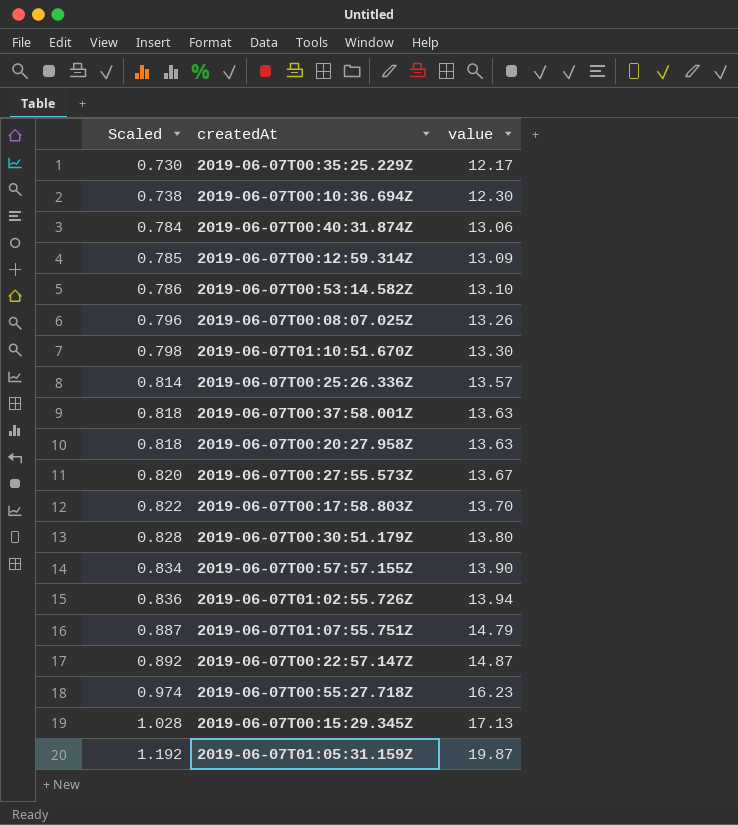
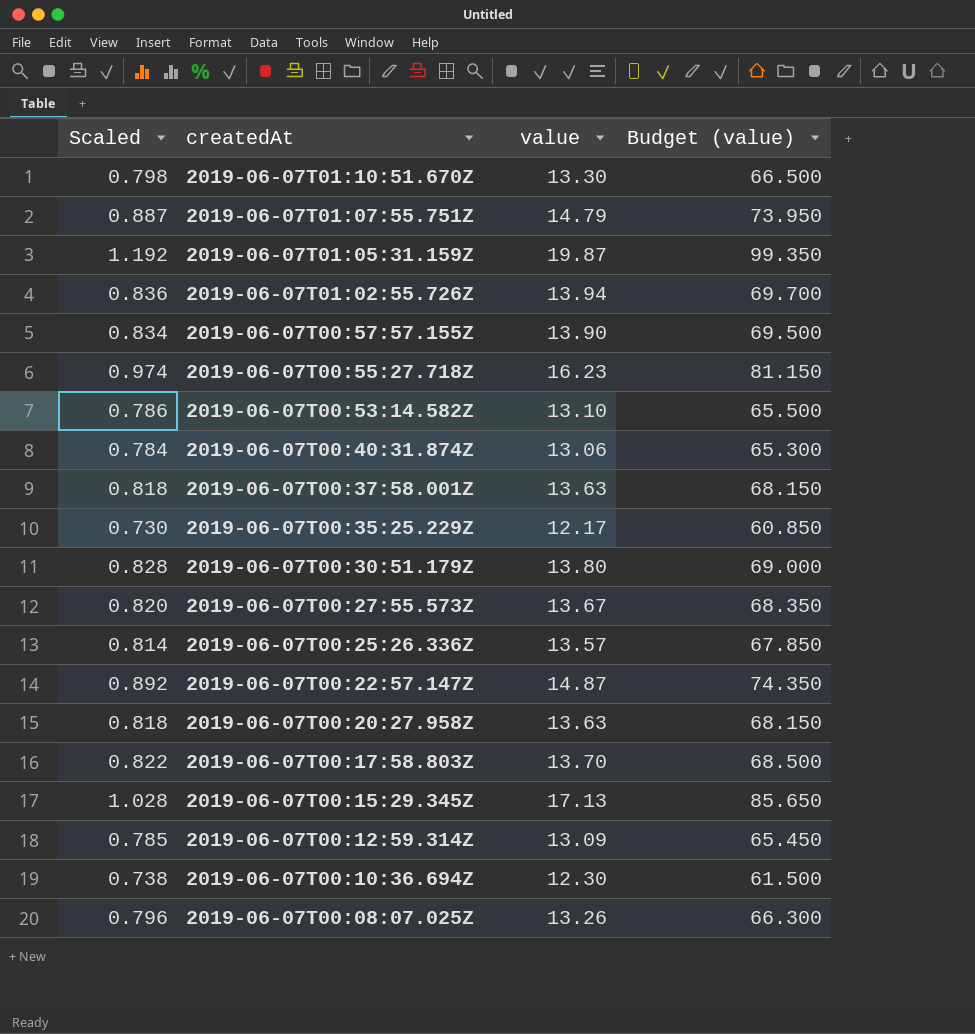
row order: Scaled ascending -> createdAt descending
column Budget (value) | formula: none -> [value] * 5

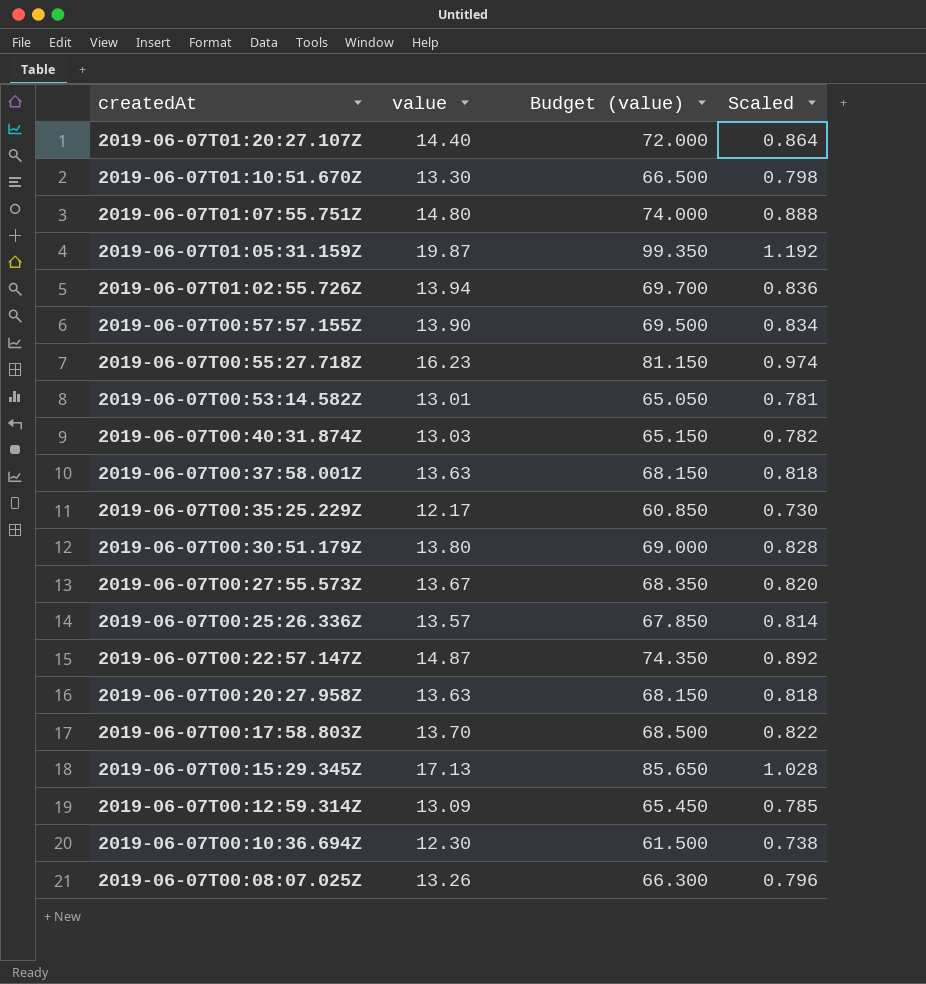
column Scaled | position: 1 -> 4
row 2019-06-07T01:20:27.107Z: none -> 14.40 | 72.000 | 0.864
2019-06-07T01:07:55.751Z | value: 14.79 -> 14.80
2019-06-07T01:07:55.751Z | Budget (value): 73.950 -> 74.000
2019-06-07T01:07:55.751Z | Scaled: 0.887 -> 0.888
2019-06-07T00:53:14.582Z | value: 13.10 -> 13.01
2019-06-07T00:53:14.582Z | Budget (value): 65.500 -> 65.050
2019-06-07T00:53:14.582Z | Scaled: 0.786 -> 0.781
2019-06-07T00:40:31.874Z | value: 13.06 -> 13.03
2019-06-07T00:40:31.874Z | Budget (value): 65.300 -> 65.150
2019-06-07T00:40:31.874Z | Scaled: 0.784 -> 0.782

